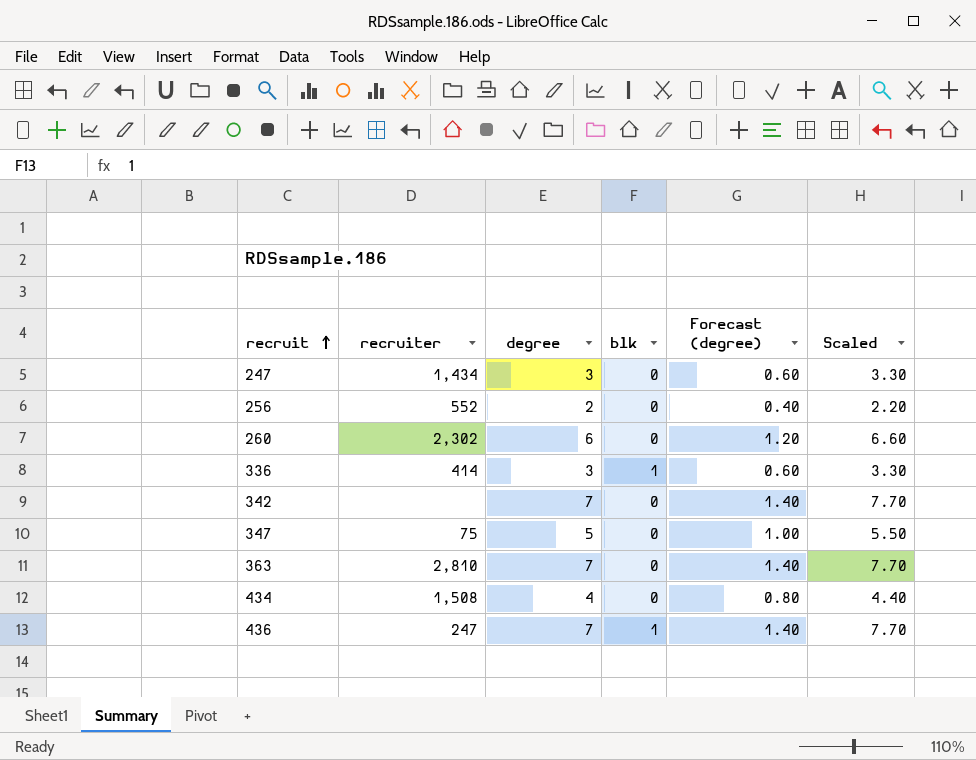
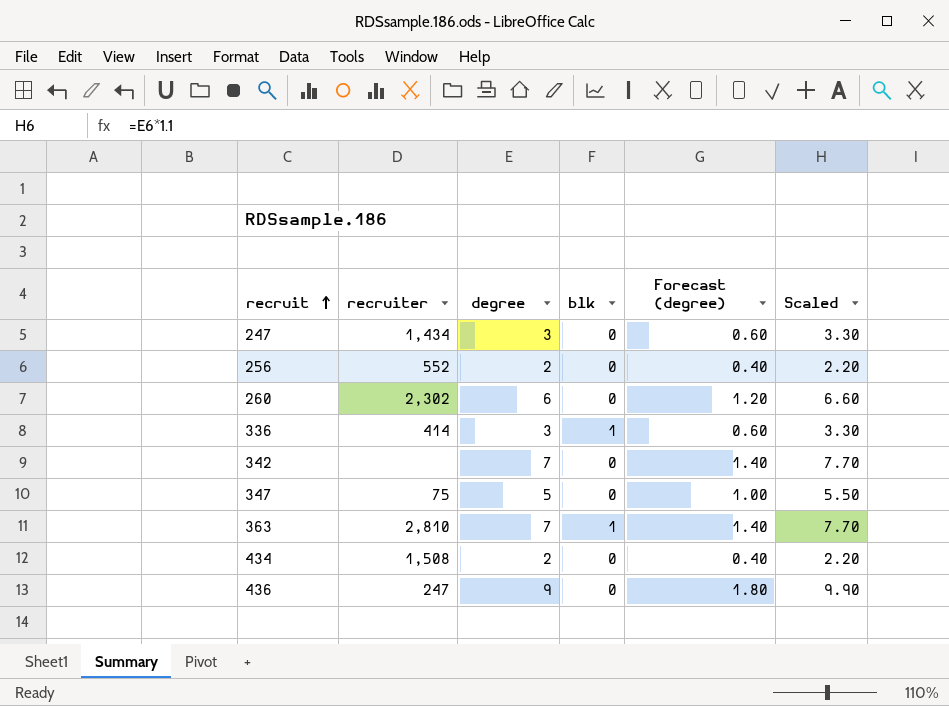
363 | blk: 0 -> 1
434 | degree: 4 -> 2
434 | Forecast (degree): 0.80 -> 0.40
434 | Scaled: 4.40 -> 2.20
436 | degree: 7 -> 9
436 | blk: 1 -> 0
436 | Forecast (degree): 1.40 -> 1.80
436 | Scaled: 7.70 -> 9.90

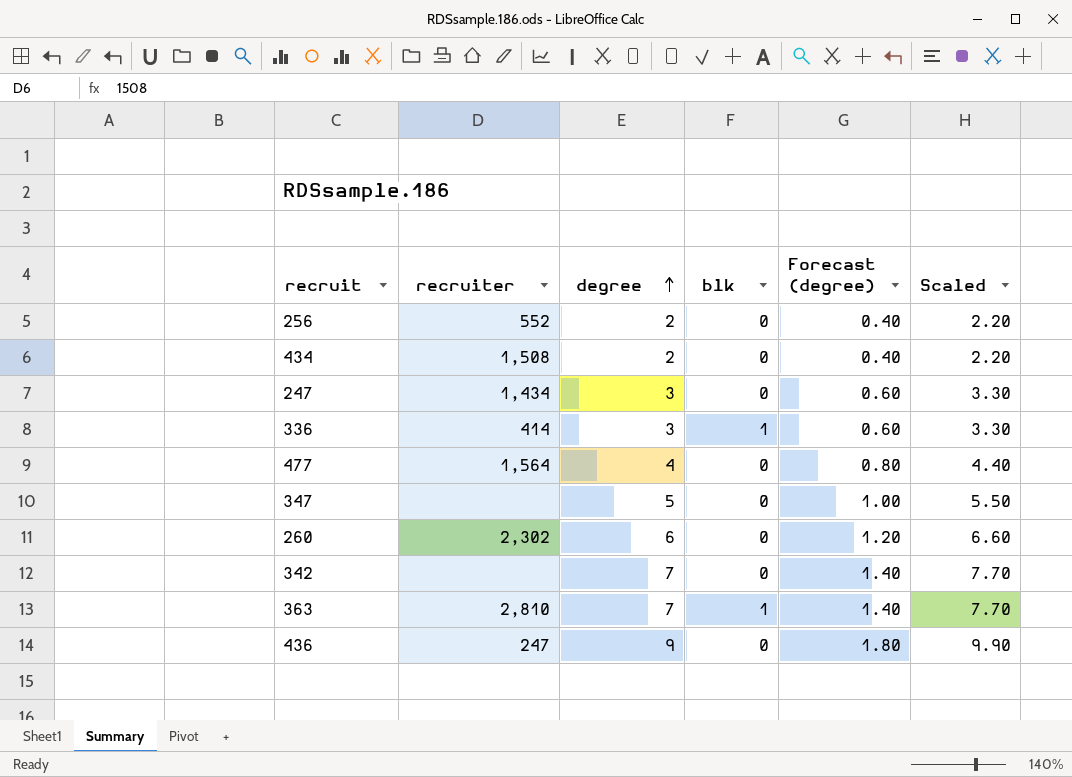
row order: recruit ascending -> degree ascending
row 477: none -> 1,564 | 4 | 0 | 0.80 | 4.40
347 | recruiter: 75 -> none

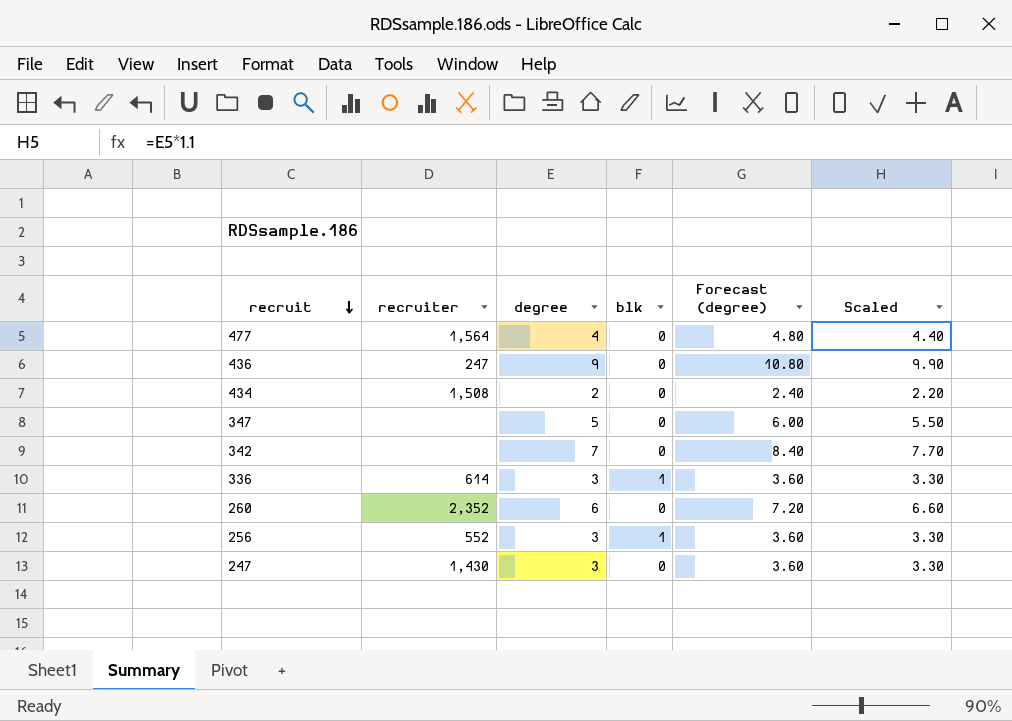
row order: degree ascending -> recruit descending
column Forecast (degree) | formula: [degree] * 0.2 -> [degree] * 1.2
row 363: 2,810 | 7 | 1 | 1.40 | 7.70 -> none
336 | recruiter: 414 -> 614
260 | recruiter: 2,302 -> 2,352
256 | degree: 2 -> 3
256 | blk: 0 -> 1
256 | Scaled: 2.20 -> 3.30
247 | recruiter: 1,434 -> 1,430

